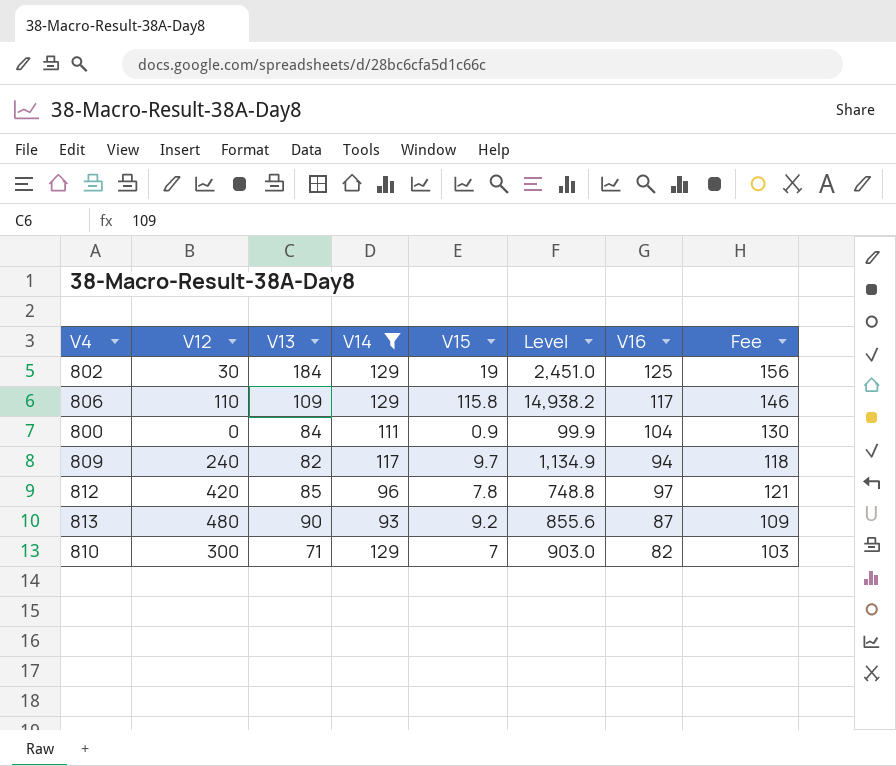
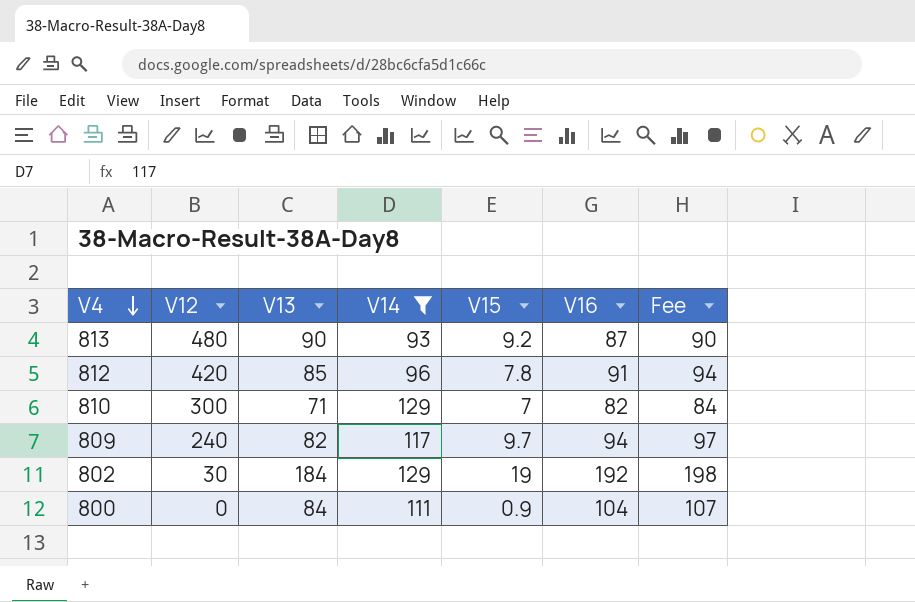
row order: none -> V4 descending
column Level | formula: [V14] * [V15] -> none
column Fee | formula: [V16] * 1.25 -> [V16] * 1.03
row 806: 110 | 109 | 129 | 115.8 | 14,938.2 | 117 | 146 -> none
812 | V16: 97 -> 91
802 | V16: 125 -> 192

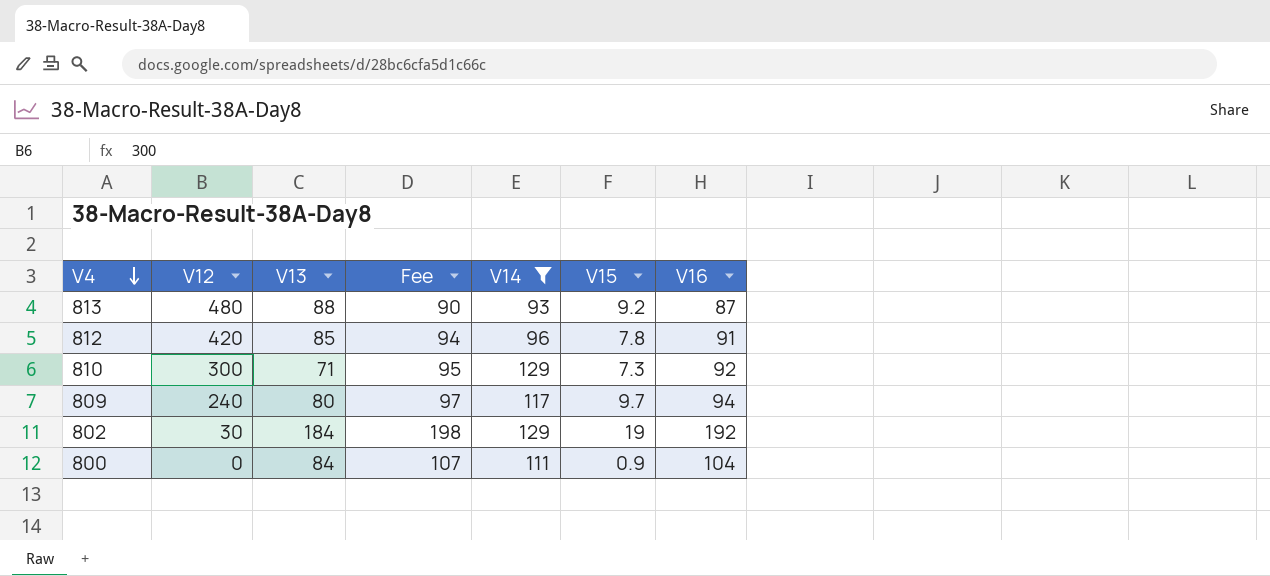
column Fee | position: 7 -> 4
813 | V13: 90 -> 88
810 | Fee: 84 -> 95
810 | V15: 7 -> 7.3
810 | V16: 82 -> 92
809 | V13: 82 -> 80

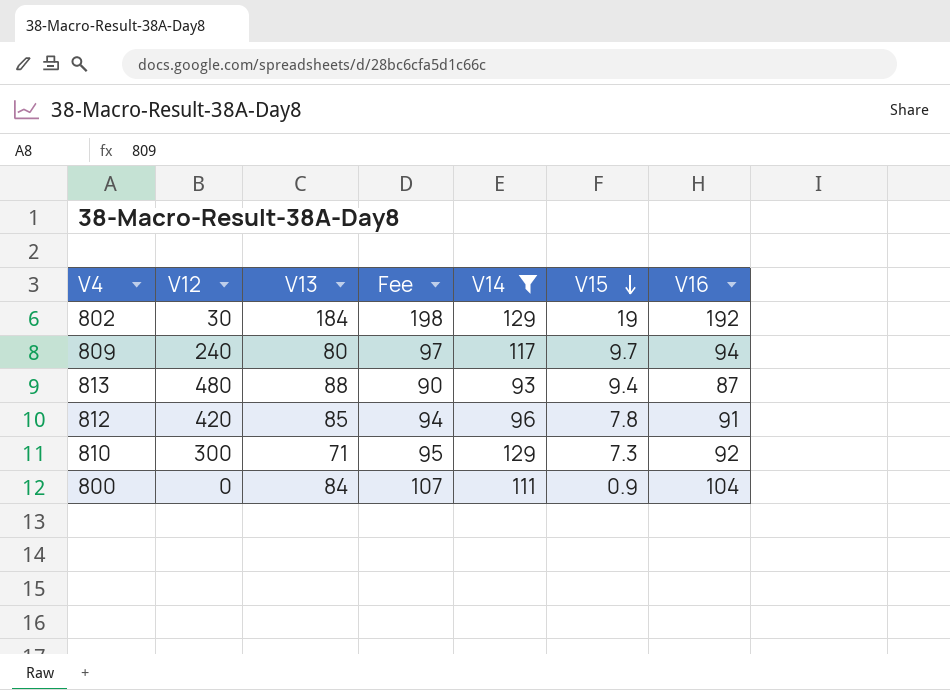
row order: V4 descending -> V15 descending
813 | V15: 9.2 -> 9.4

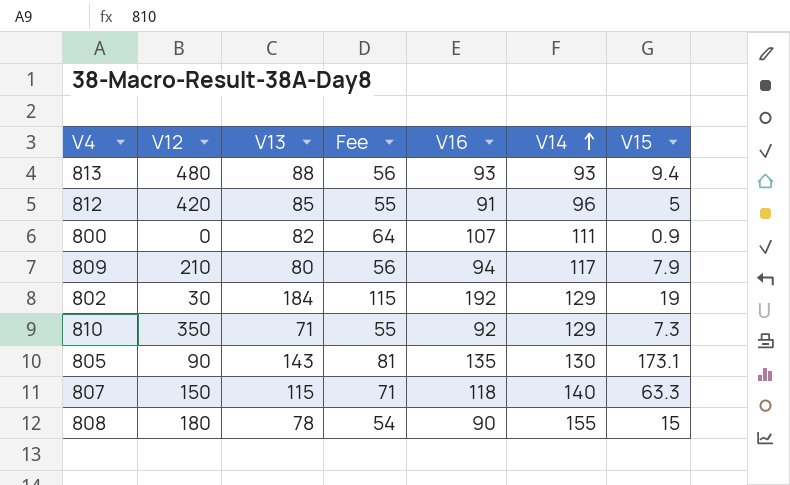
filter: V14 <= 129 -> none
row order: V15 descending -> V14 ascending
column Fee | formula: [V16] * 1.03 -> [V16] * 0.6
column V16 | position: 7 -> 5
813 | V16: 87 -> 93
812 | V15: 7.8 -> 5
800 | V13: 84 -> 82
800 | V16: 104 -> 107
809 | V12: 240 -> 210
809 | V15: 9.7 -> 7.9
810 | V12: 300 -> 350

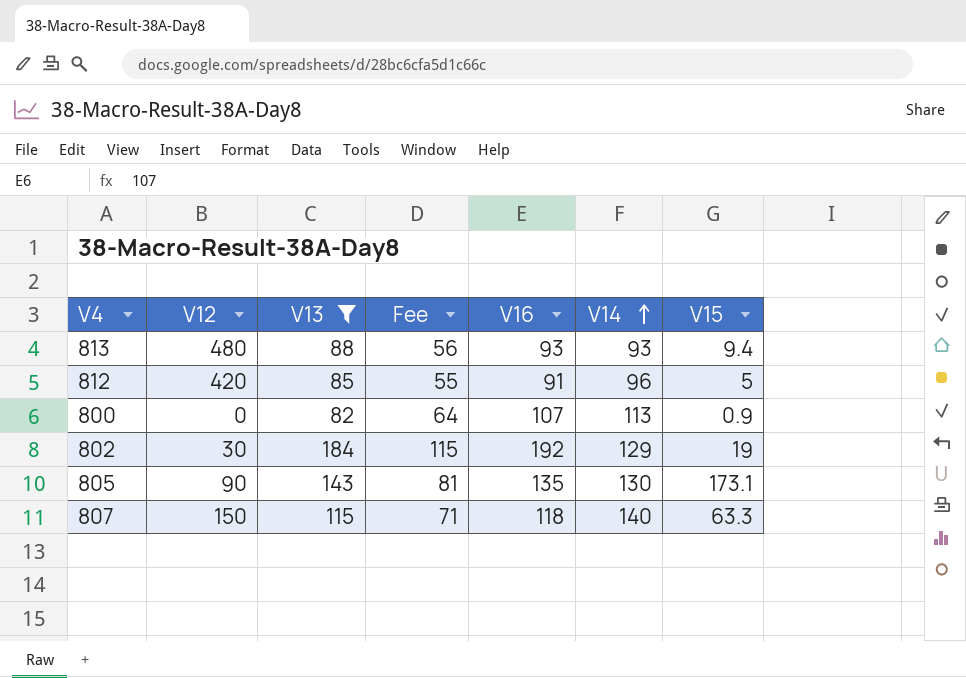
filter: none -> V13 >= 82
800 | V14: 111 -> 113

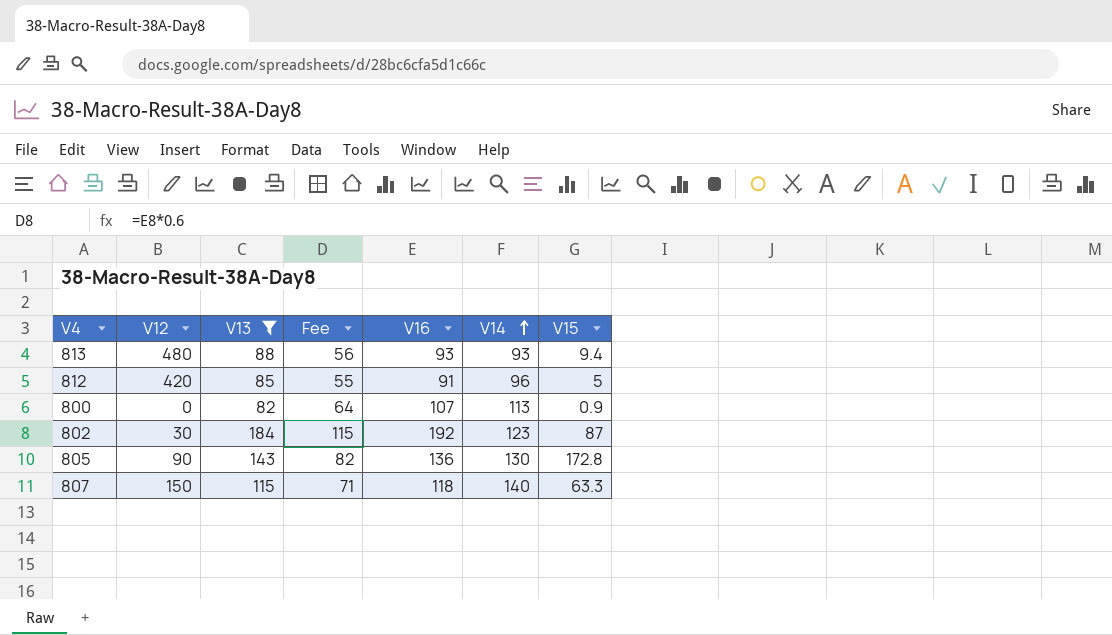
802 | V14: 129 -> 123
802 | V15: 19 -> 87
805 | Fee: 81 -> 82
805 | V16: 135 -> 136
805 | V15: 173.1 -> 172.8

